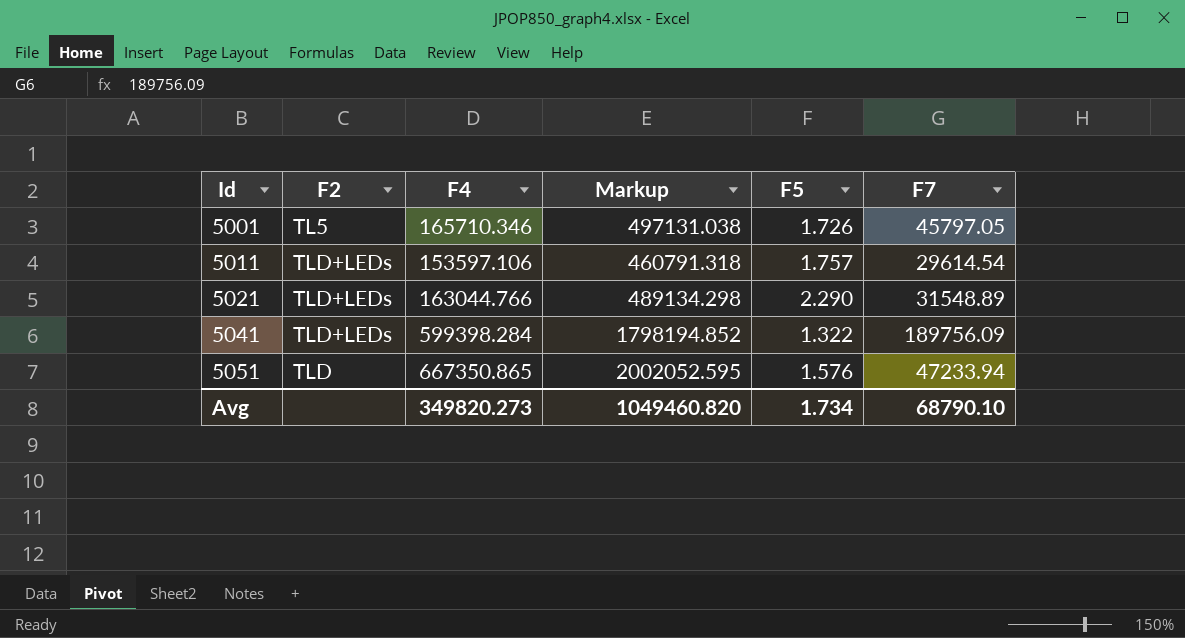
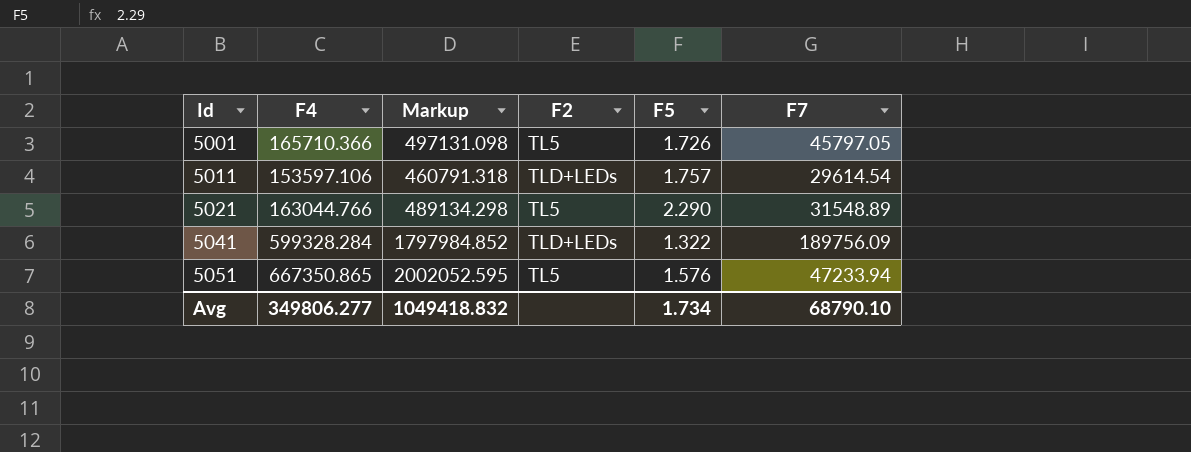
column F2 | position: 2 -> 4
5001 | F4: 165710.346 -> 165710.366
5001 | Markup: 497131.038 -> 497131.098
5021 | F2: TLD+LEDs -> TL5
5041 | F4: 599398.284 -> 599328.284
5041 | Markup: 1798194.852 -> 1797984.852
5051 | F2: TLD -> TL5
Avg | F4: 349820.273 -> 349806.277
Avg | Markup: 1049460.820 -> 1049418.832

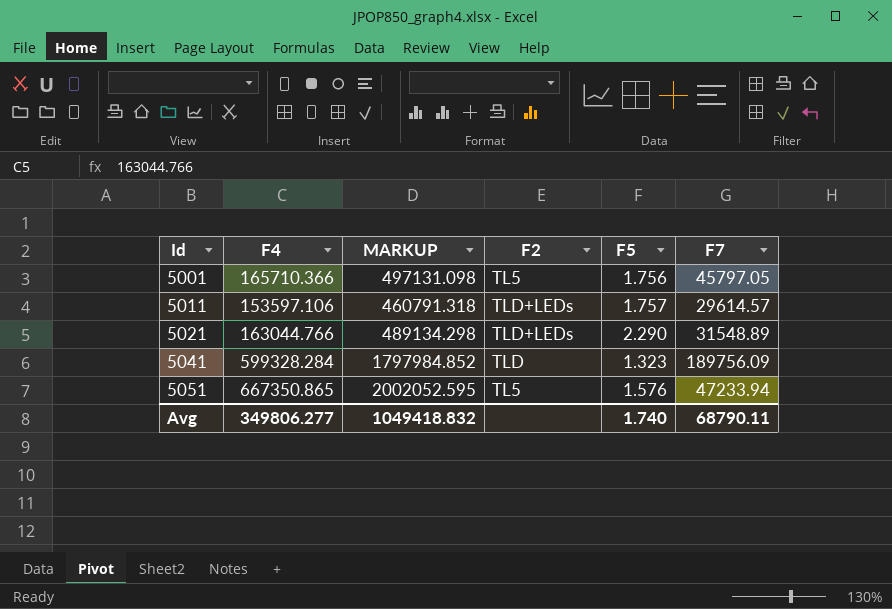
column name: Markup -> MARKUP
5001 | F5: 1.726 -> 1.756
5011 | F7: 29614.54 -> 29614.57
5021 | F2: TL5 -> TLD+LEDs
5041 | F2: TLD+LEDs -> TLD
5041 | F5: 1.322 -> 1.323
Avg | F5: 1.734 -> 1.740
Avg | F7: 68790.10 -> 68790.11

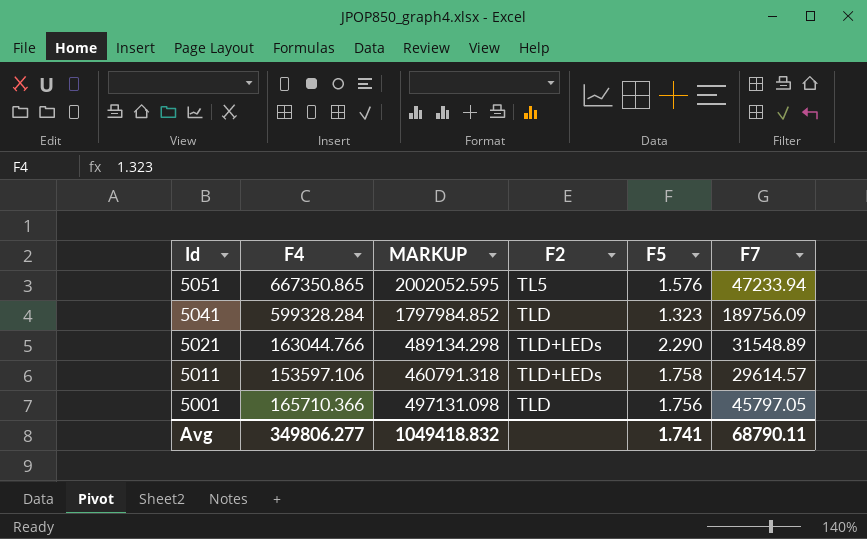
row order: Id ascending -> Id descending
5011 | F5: 1.757 -> 1.758
5001 | F2: TL5 -> TLD
Avg | F5: 1.740 -> 1.741

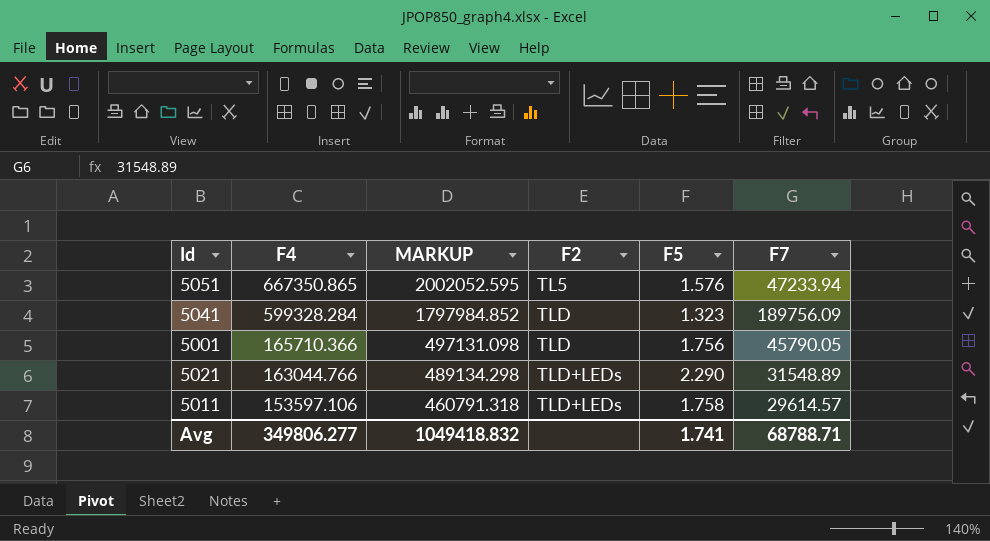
row order: Id descending -> F4 descending
5001 | F7: 45797.05 -> 45790.05
Avg | F7: 68790.11 -> 68788.71

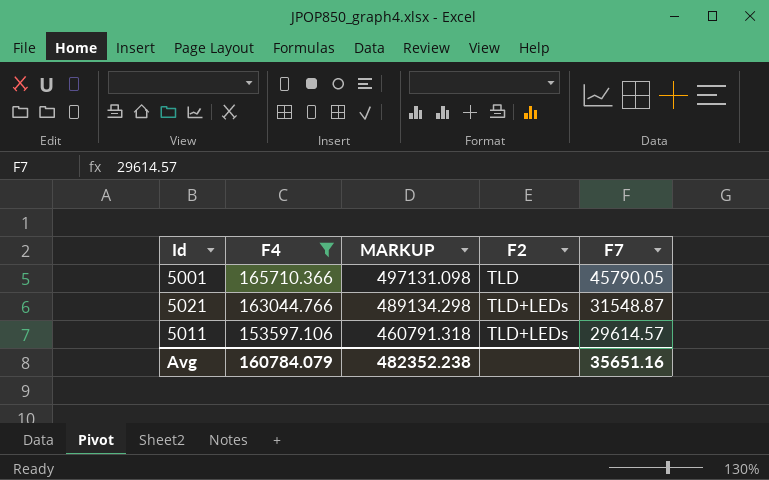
filter: none -> F4 <= 165710.366
column F5 | position: 5 -> none
5021 | F7: 31548.89 -> 31548.87
Avg | F4: 349806.277 -> 160784.079
Avg | MARKUP: 1049418.832 -> 482352.238
Avg | F7: 68788.71 -> 35651.16

